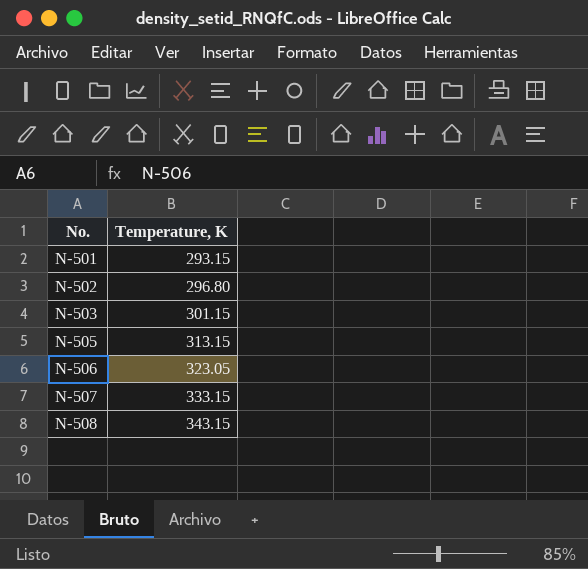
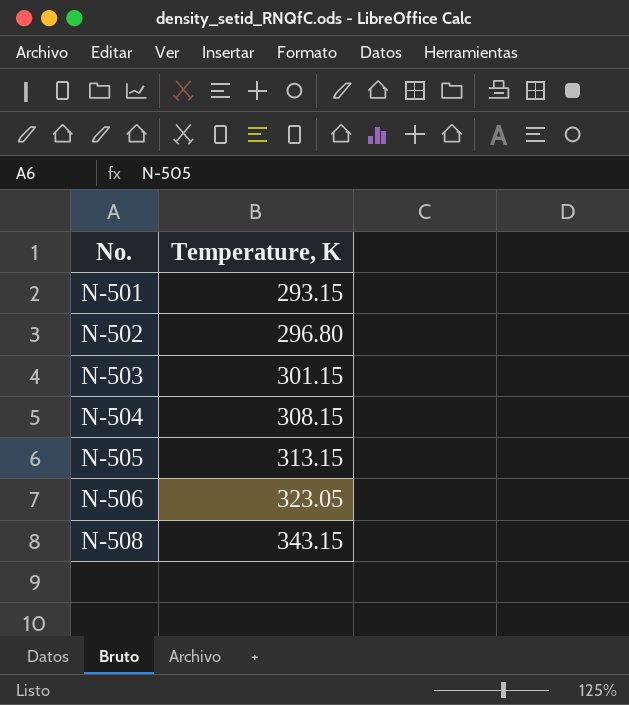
row N-507: 333.15 -> none
row N-504: none -> 308.15

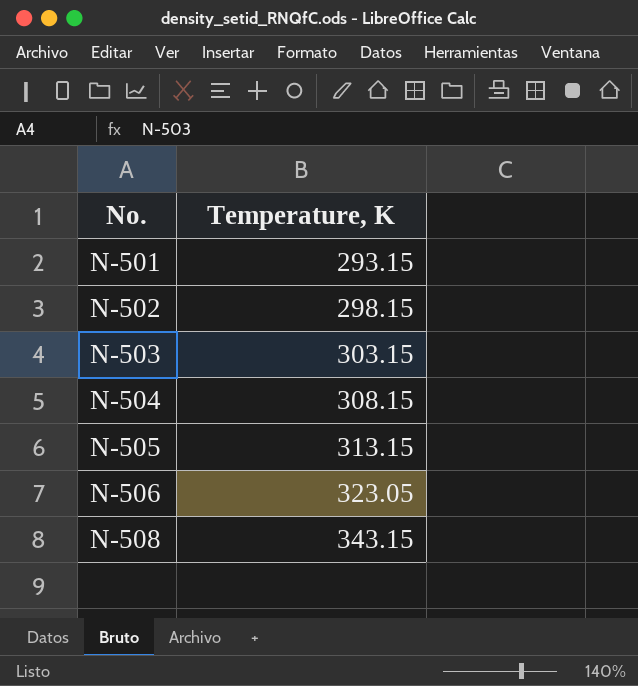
N-502 | Temperature, K: 296.80 -> 298.15
N-503 | Temperature, K: 301.15 -> 303.15

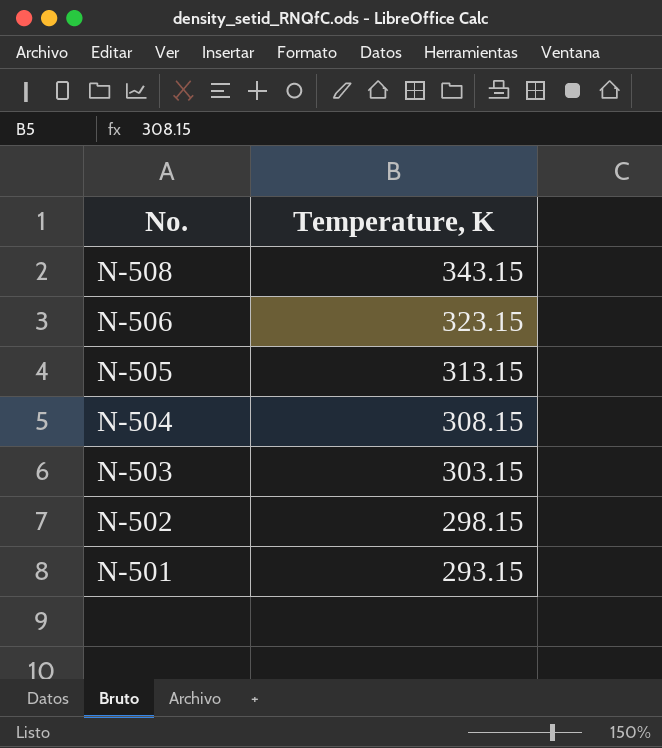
row order: No. ascending -> No. descending
N-506 | Temperature, K: 323.05 -> 323.15

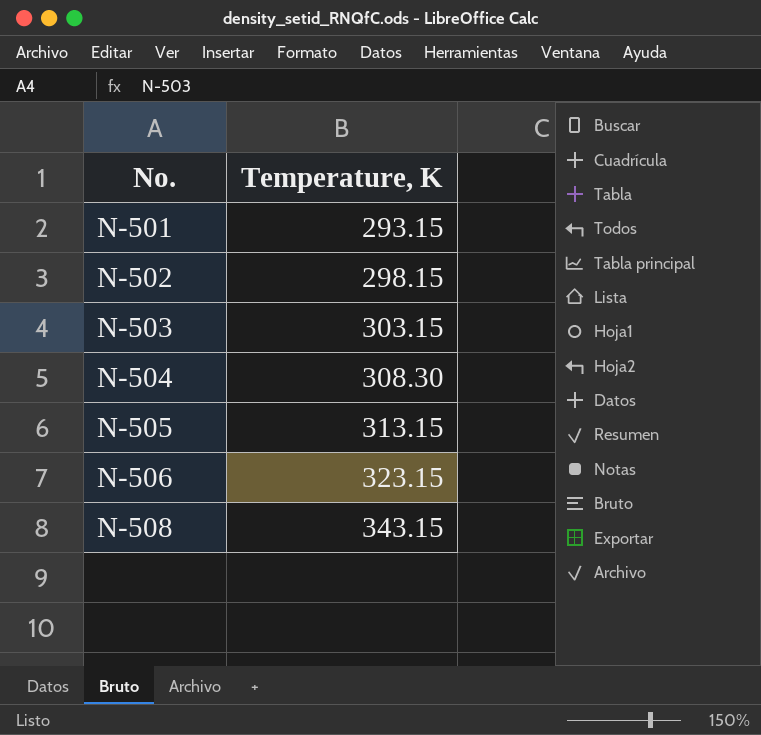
row order: No. descending -> No. ascending
N-504 | Temperature, K: 308.15 -> 308.30

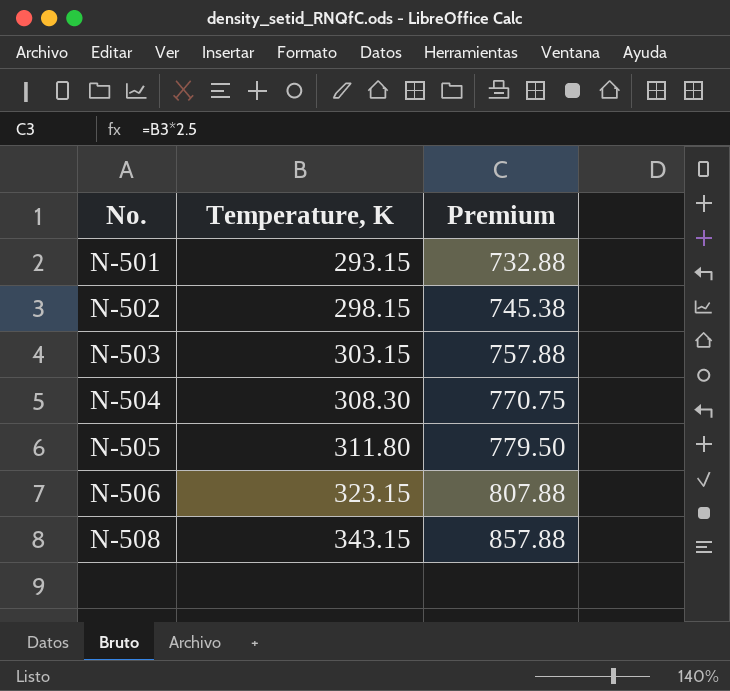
column Premium | formula: none -> [Temperature, K] * 2.5
N-505 | Temperature, K: 313.15 -> 311.80

